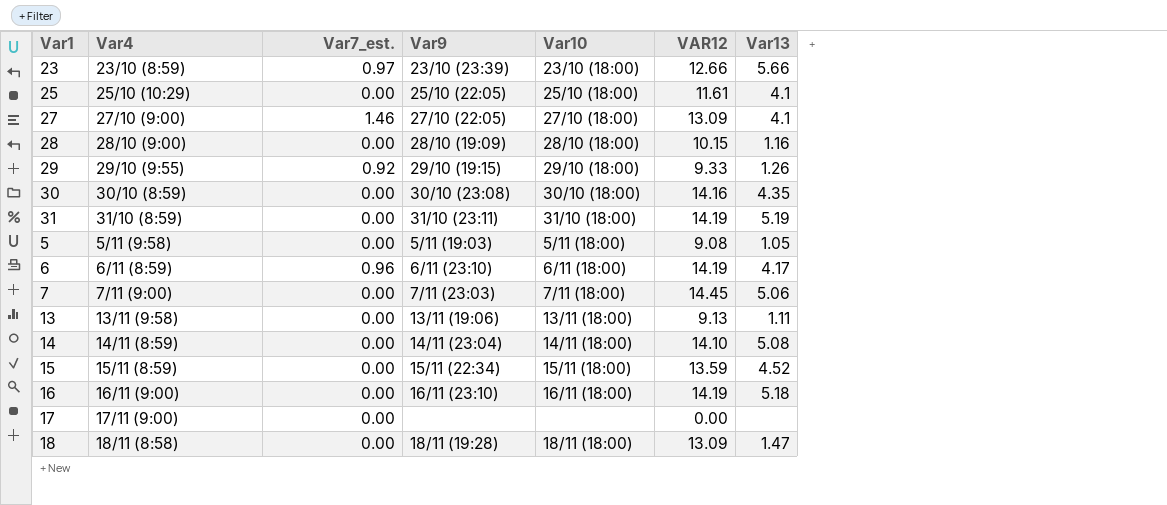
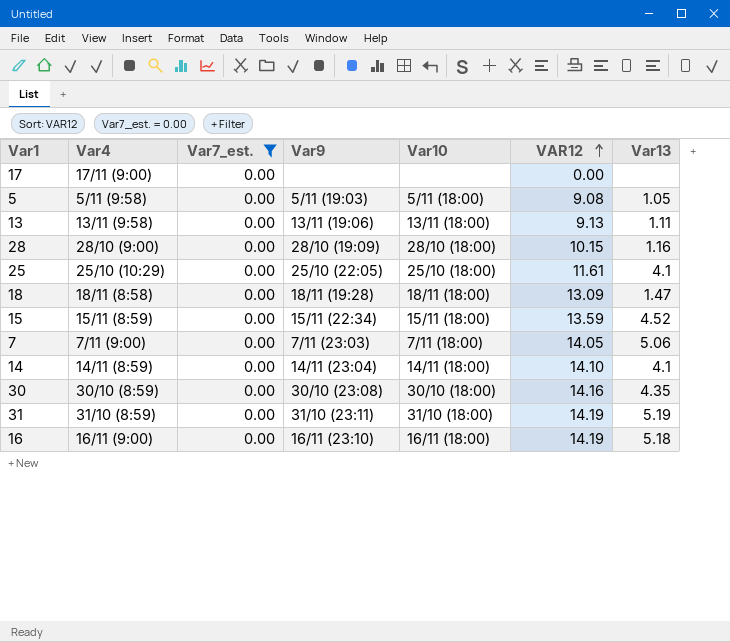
filter: none -> Var7_est. = 0.00
row order: none -> VAR12 ascending
7 | VAR12: 14.45 -> 14.05
14 | Var13: 5.08 -> 4.1

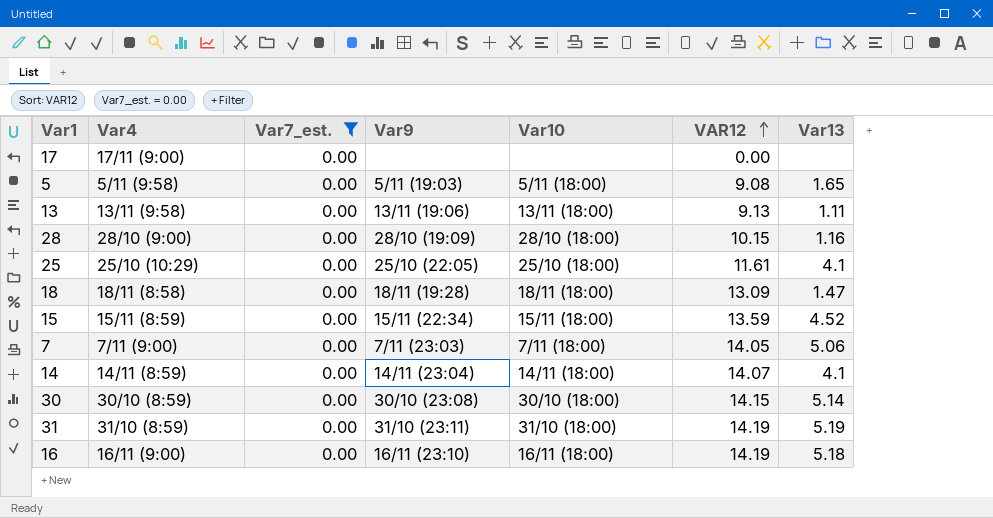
5 | Var13: 1.05 -> 1.65
14 | VAR12: 14.10 -> 14.07
30 | VAR12: 14.16 -> 14.15
30 | Var13: 4.35 -> 5.14

